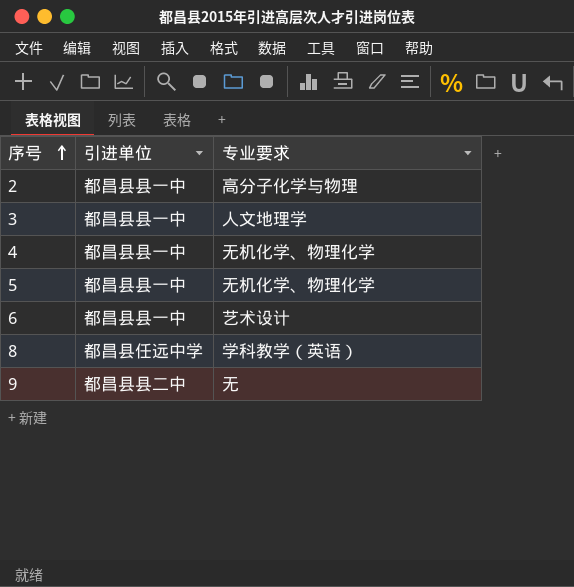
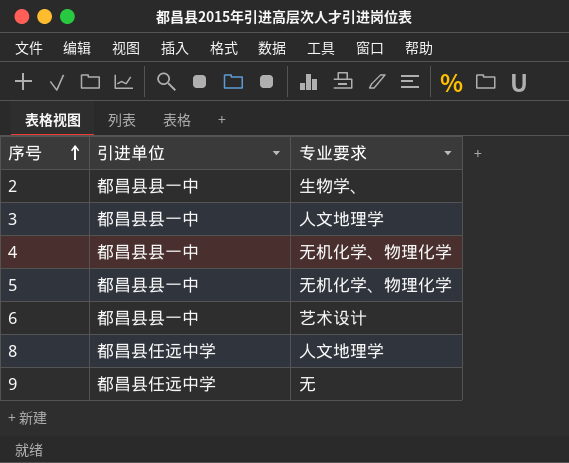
2 | 专业要求: 高分子化学与物理 -> 生物学、
8 | 专业要求: 学科教学（英语） -> 人文地理学
9 | 引进单位: 都昌县县二中 -> 都昌县任远中学

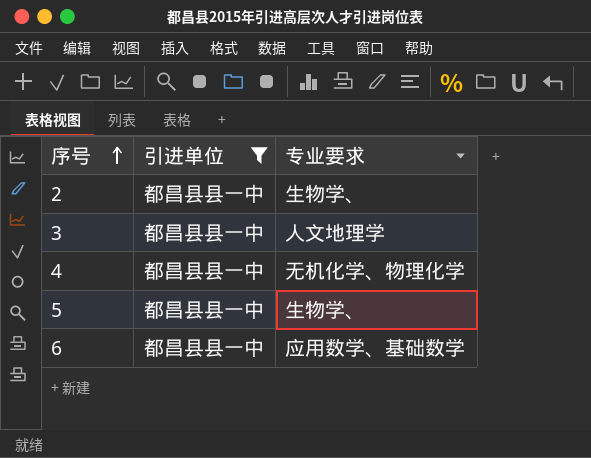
filter: none -> 引进单位 = 都昌县县一中
5 | 专业要求: 无机化学、物理化学 -> 生物学、
6 | 专业要求: 艺术设计 -> 应用数学、基础数学

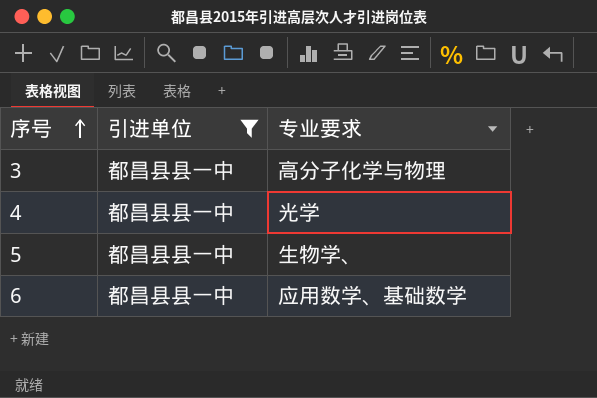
row 2: 都昌县县一中 | 生物学、 -> none
3 | 专业要求: 人文地理学 -> 高分子化学与物理
4 | 专业要求: 无机化学、物理化学 -> 光学

